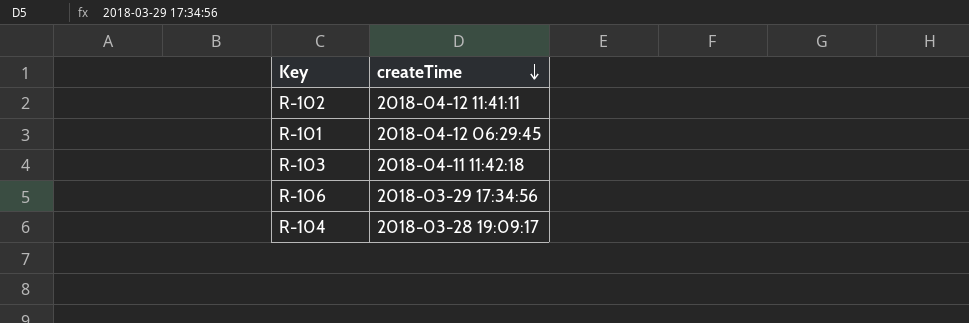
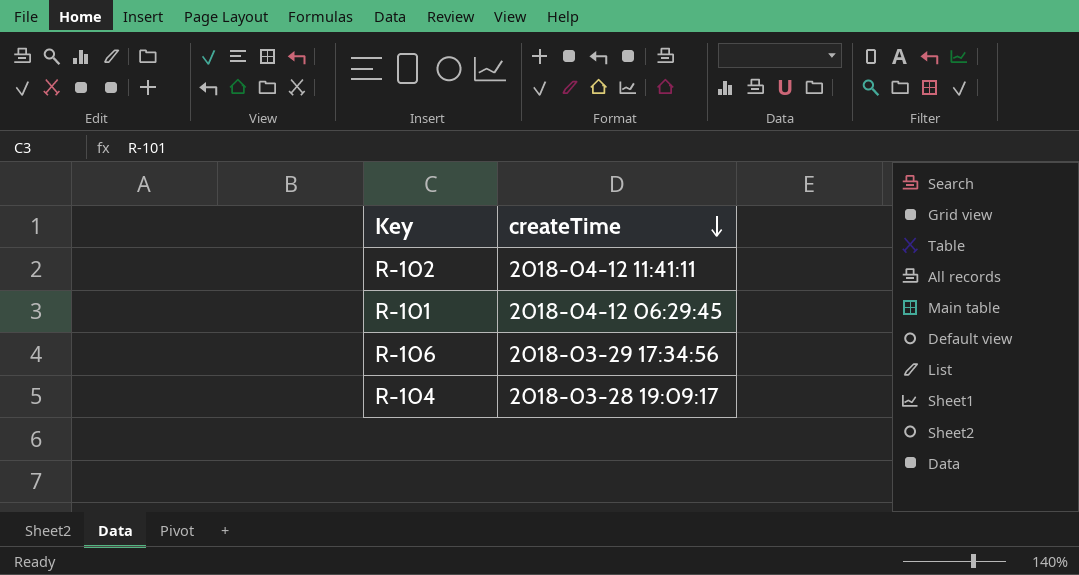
row R-103: 2018-04-11 11:42:18 -> none

